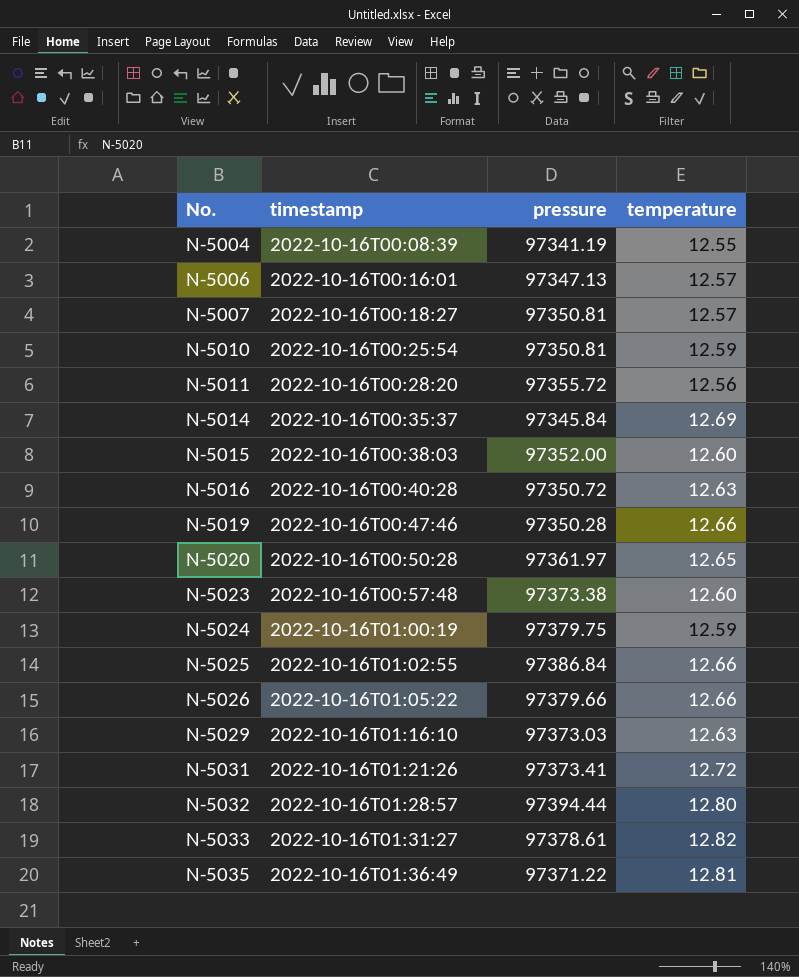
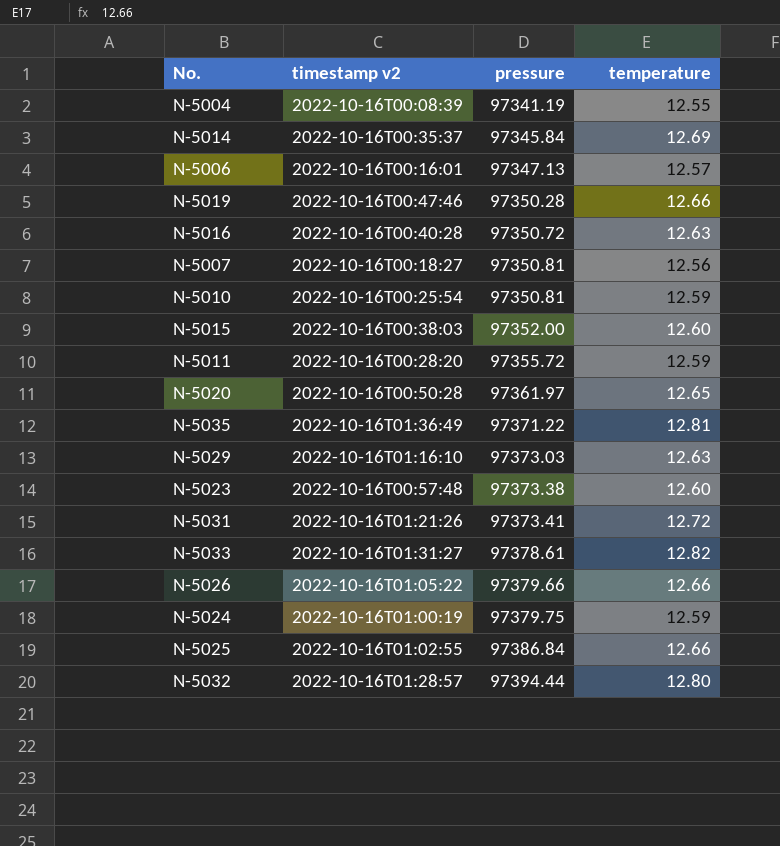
row order: No. ascending -> pressure ascending
column name: timestamp -> timestamp v2
N-5007 | temperature: 12.57 -> 12.56
N-5011 | temperature: 12.56 -> 12.59

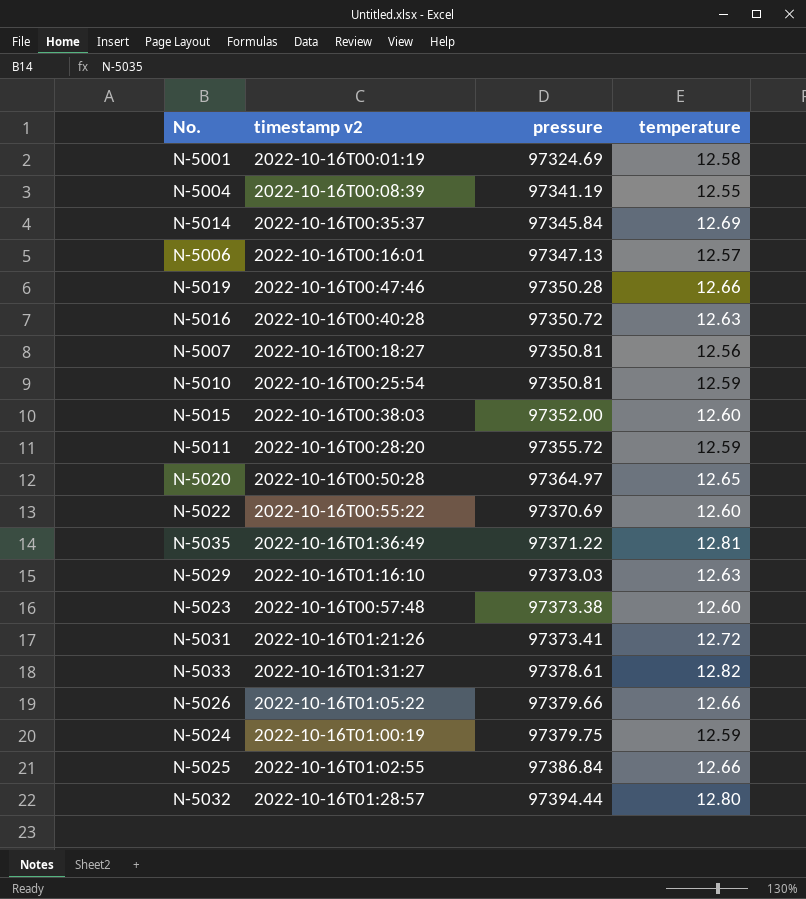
row N-5001: none -> 2022-10-16T00:01:19 | 97324.69 | 12.58
N-5020 | pressure: 97361.97 -> 97364.97
row N-5022: none -> 2022-10-16T00:55:22 | 97370.69 | 12.60

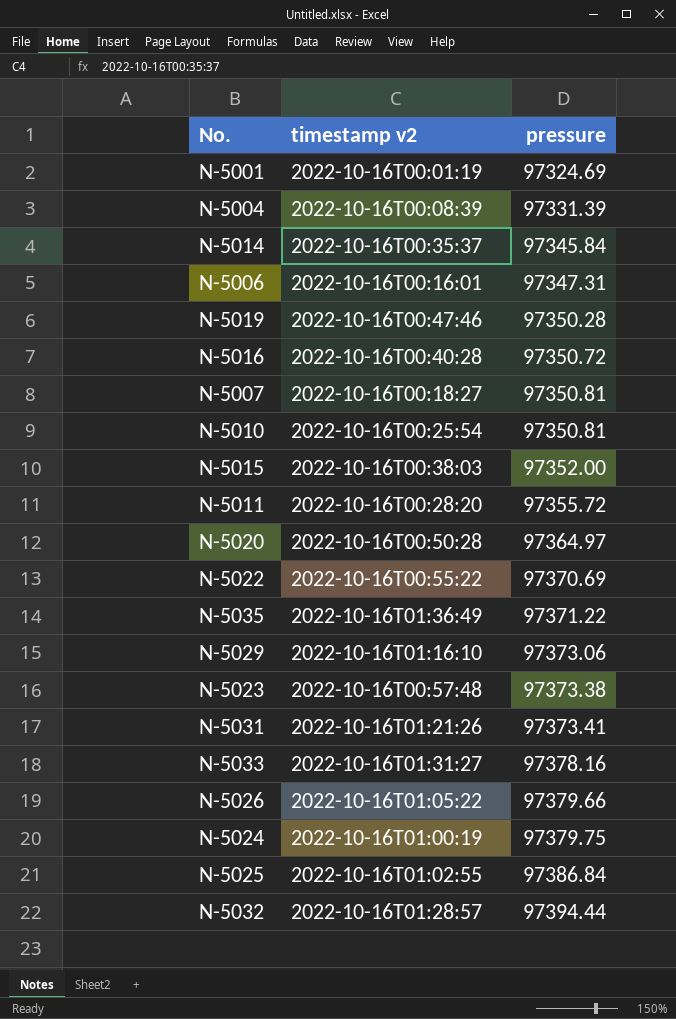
column temperature | position: 4 -> none
N-5004 | pressure: 97341.19 -> 97331.39
N-5006 | pressure: 97347.13 -> 97347.31
N-5029 | pressure: 97373.03 -> 97373.06
N-5033 | pressure: 97378.61 -> 97378.16

